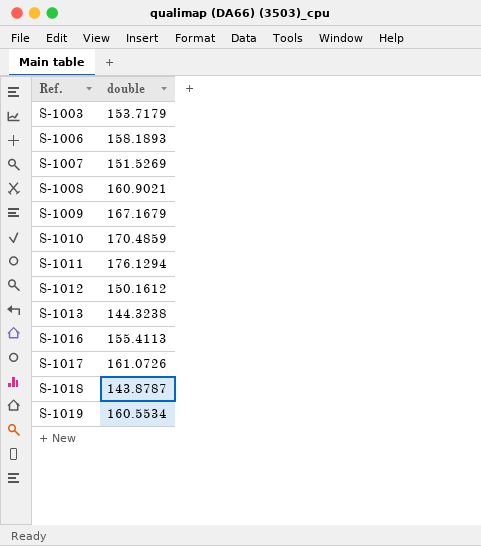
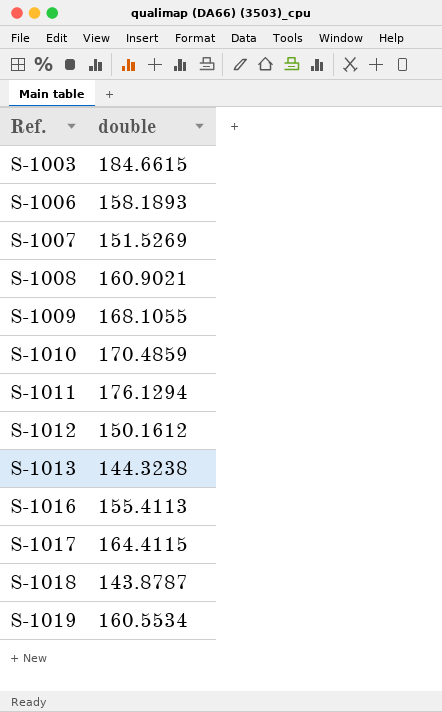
S-1003 | double: 153.7179 -> 184.6615
S-1009 | double: 167.1679 -> 168.1055
S-1017 | double: 161.0726 -> 164.4115

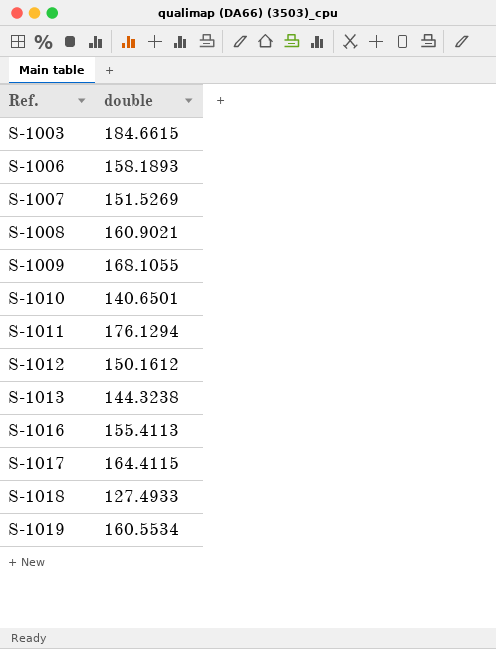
S-1010 | double: 170.4859 -> 140.6501
S-1018 | double: 143.8787 -> 127.4933

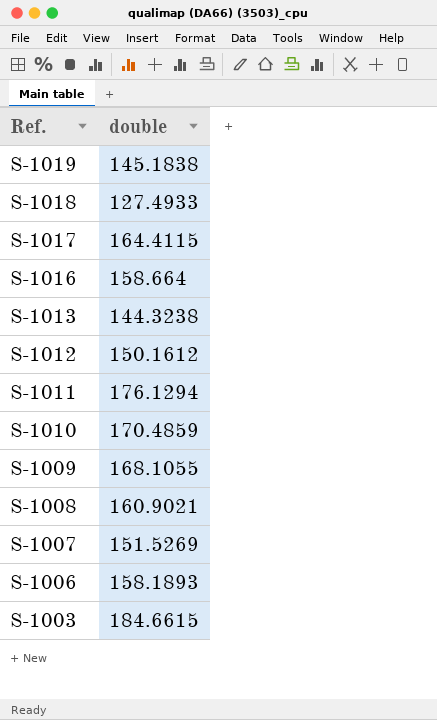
row order: Ref. ascending -> Ref. descending
S-1019 | double: 160.5534 -> 145.1838
S-1016 | double: 155.4113 -> 158.664
S-1010 | double: 140.6501 -> 170.4859

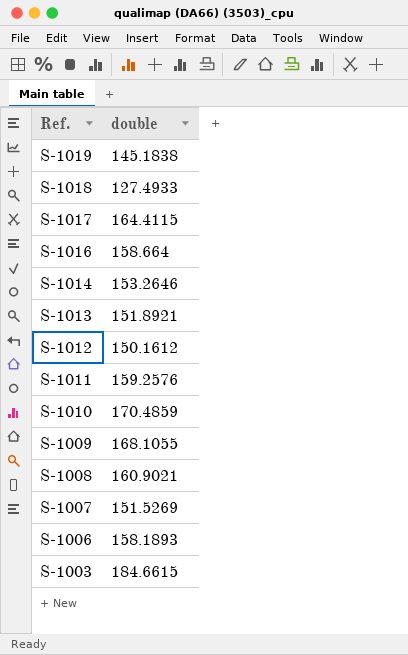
row S-1014: none -> 153.2646
S-1013 | double: 144.3238 -> 151.8921
S-1011 | double: 176.1294 -> 159.2576

